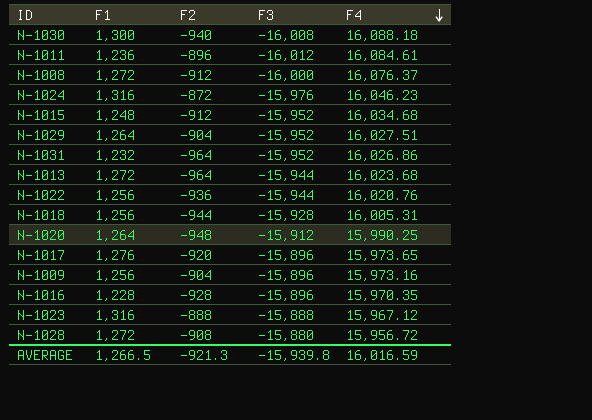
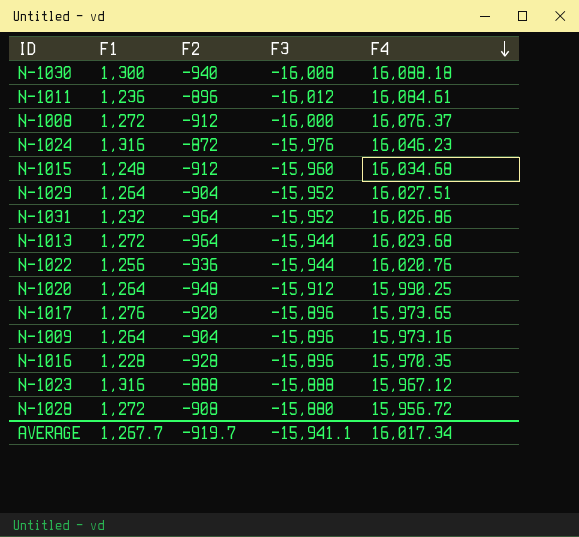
row N-1018: 1,256 | -944 | -15,928 | 16,005.31 -> none
N-1015 | F3: -15,952 -> -15,960
N-1009 | F1: 1,256 -> 1,264
AVERAGE | F1: 1,266.5 -> 1,267.7
AVERAGE | F2: -921.3 -> -919.7
AVERAGE | F3: -15,939.8 -> -15,941.1
AVERAGE | F4: 16,016.59 -> 16,017.34

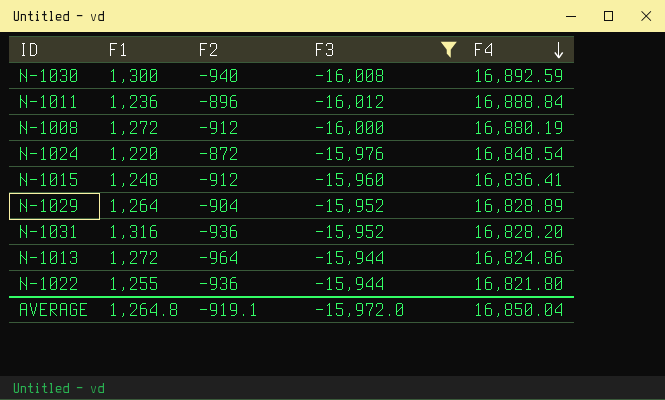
filter: none -> F3 <= -15,944
N-1030 | F4: 16,088.18 -> 16,892.59
N-1011 | F4: 16,084.61 -> 16,888.84
N-1008 | F4: 16,076.37 -> 16,880.19
N-1024 | F1: 1,316 -> 1,220
N-1024 | F4: 16,046.23 -> 16,848.54
N-1015 | F4: 16,034.68 -> 16,836.41
N-1029 | F4: 16,027.51 -> 16,828.89
N-1031 | F1: 1,232 -> 1,316
N-1031 | F2: -964 -> -936
N-1031 | F4: 16,026.86 -> 16,828.20
N-1013 | F4: 16,023.68 -> 16,824.86
N-1022 | F1: 1,256 -> 1,255
N-1022 | F4: 16,020.76 -> 16,821.80
AVERAGE | F1: 1,267.7 -> 1,264.8
AVERAGE | F2: -919.7 -> -919.1
AVERAGE | F3: -15,941.1 -> -15,972.0
AVERAGE | F4: 16,017.34 -> 16,850.04

